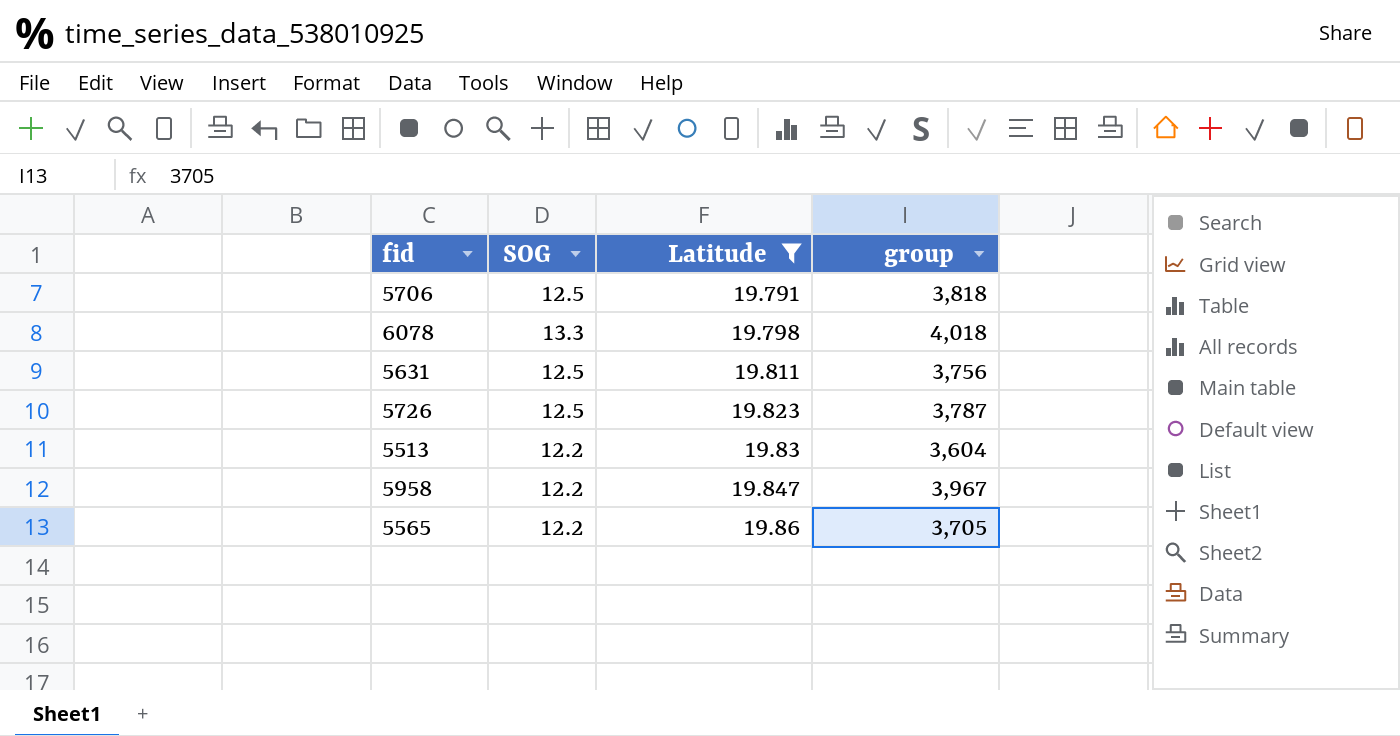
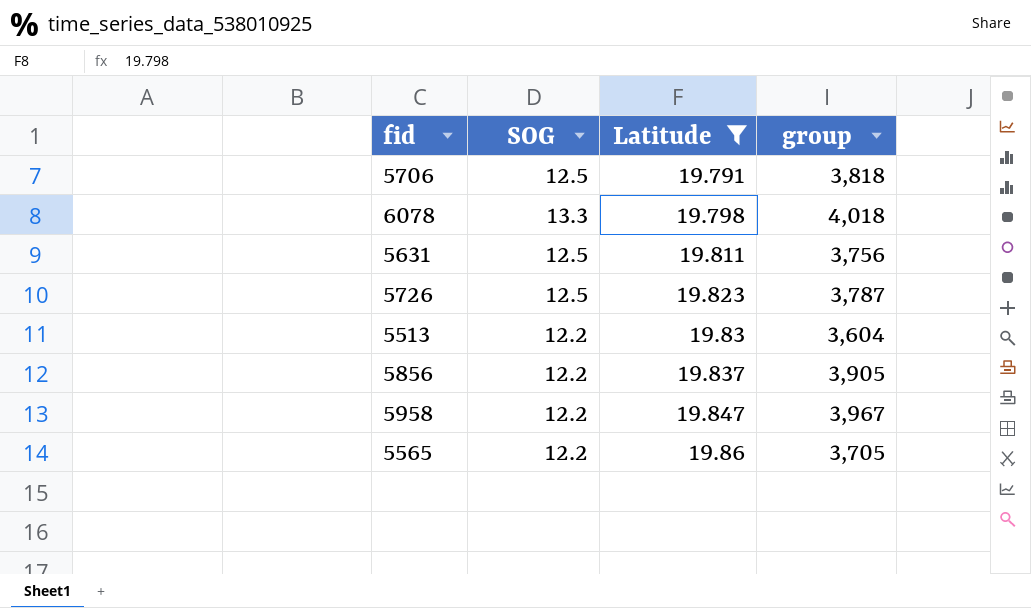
row 5856: none -> 12.2 | 19.837 | 3,905

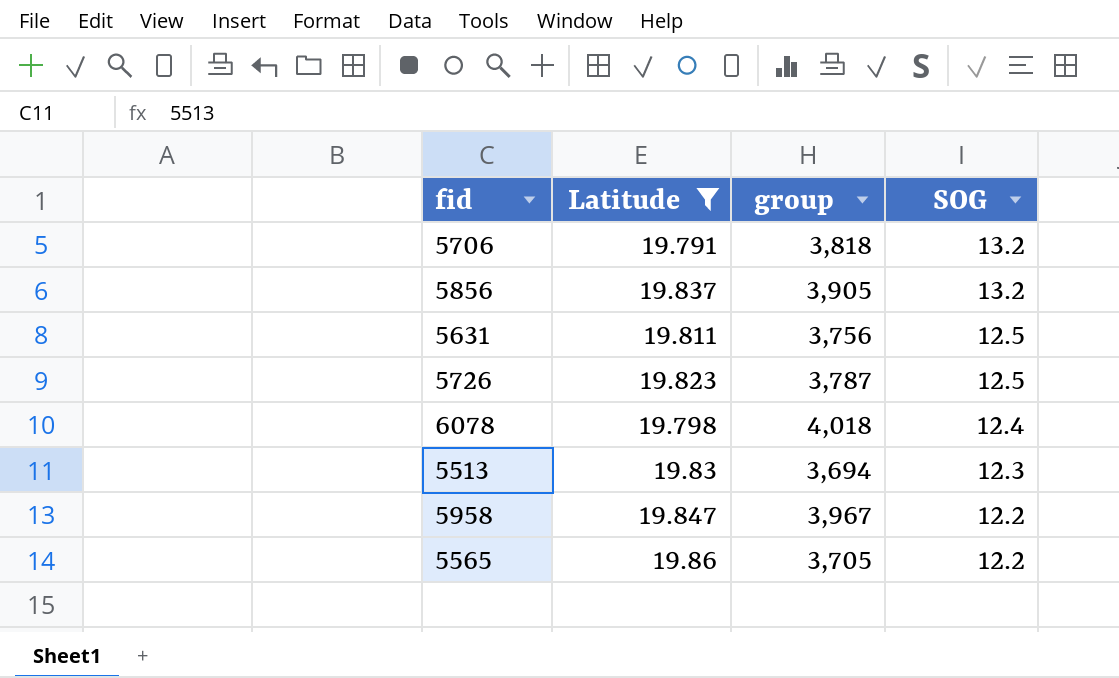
row order: Latitude ascending -> SOG descending
column SOG | position: 2 -> 4
5706 | SOG: 12.5 -> 13.2
5856 | SOG: 12.2 -> 13.2
6078 | SOG: 13.3 -> 12.4
5513 | group: 3,604 -> 3,694
5513 | SOG: 12.2 -> 12.3

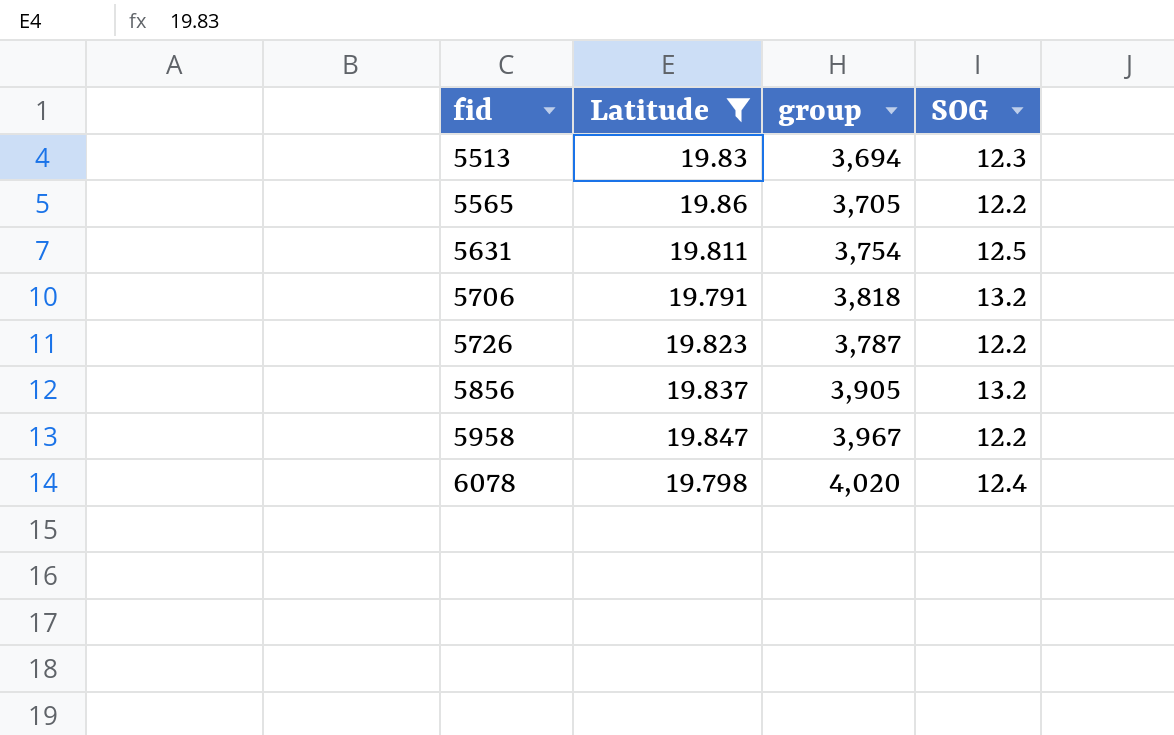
row order: SOG descending -> fid ascending
5631 | group: 3,756 -> 3,754
5726 | SOG: 12.5 -> 12.2
6078 | group: 4,018 -> 4,020

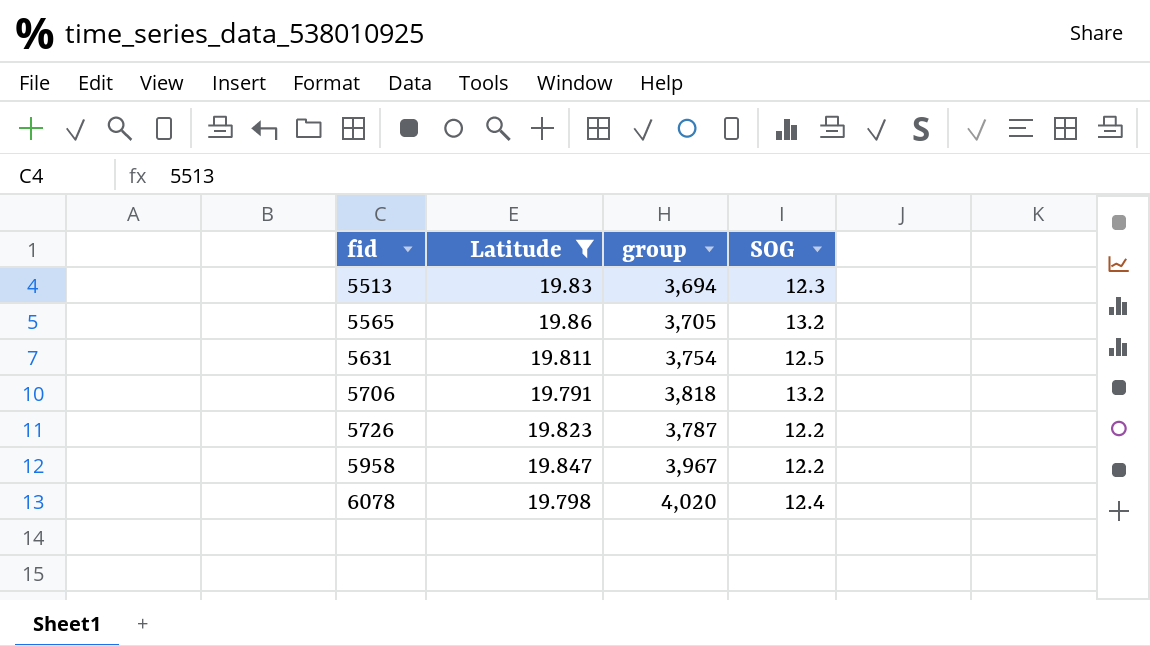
row 5856: 19.837 | 3,905 | 13.2 -> none
5565 | SOG: 12.2 -> 13.2

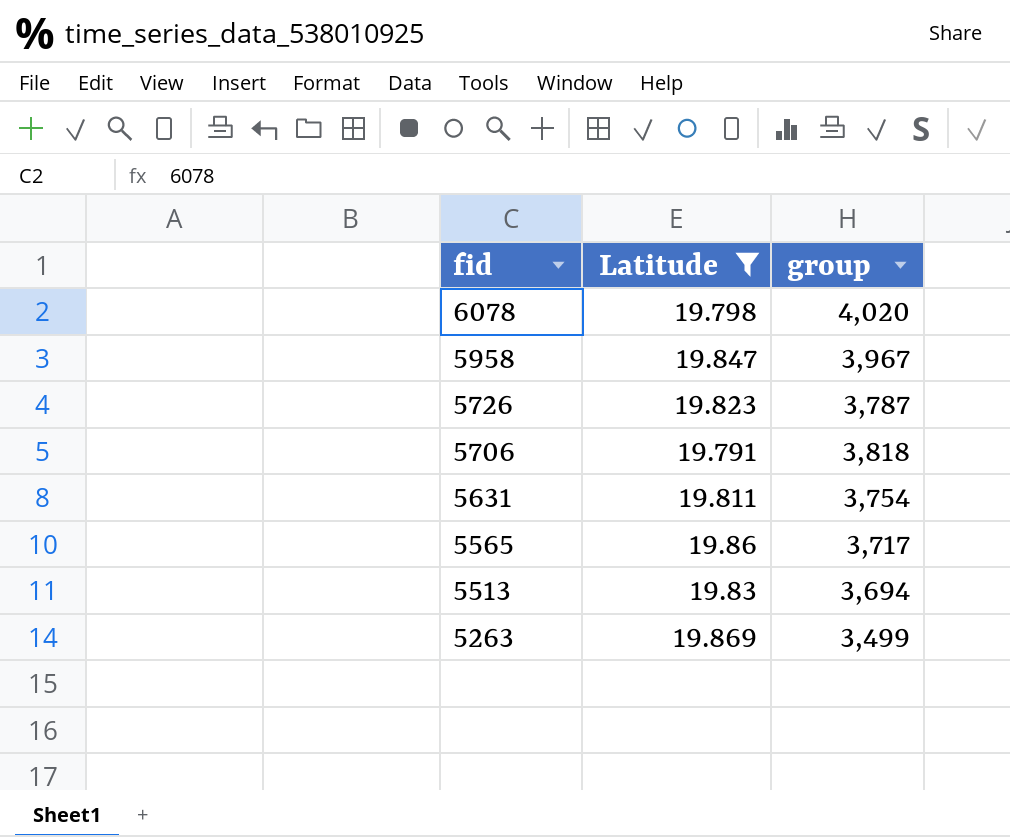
row order: fid ascending -> fid descending
column SOG | position: 4 -> none
5565 | group: 3,705 -> 3,717
row 5263: none -> 19.869 | 3,499

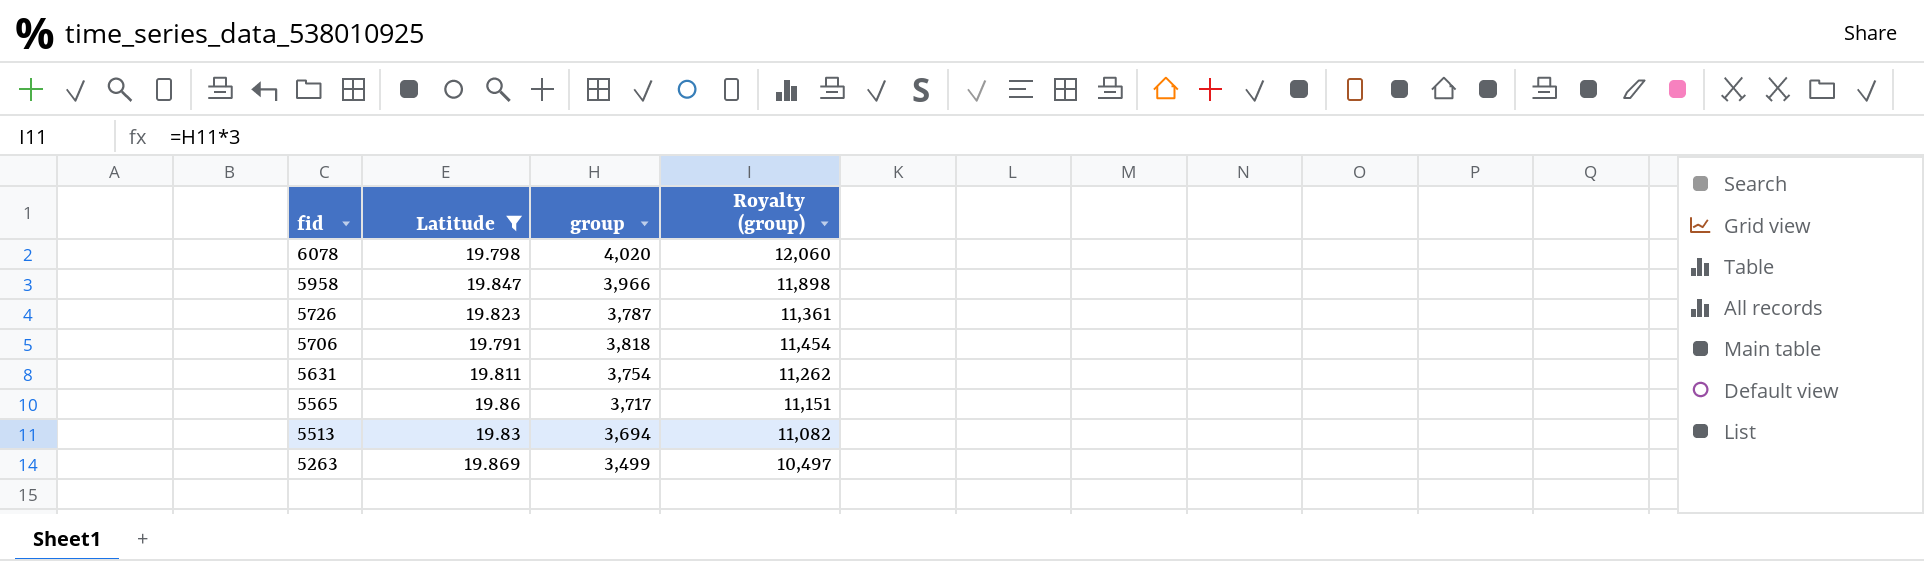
column Royalty (group) | formula: none -> [group] * 3
5958 | group: 3,967 -> 3,966

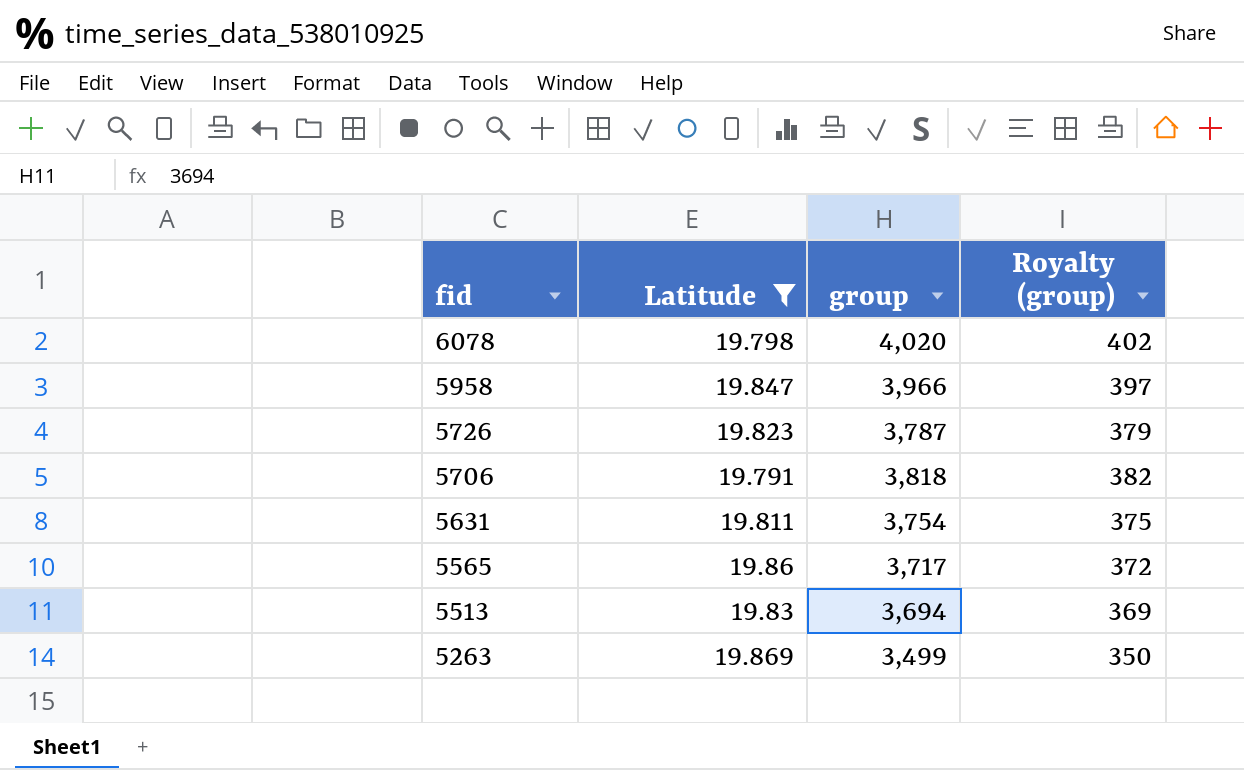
column Royalty (group) | formula: [group] * 3 -> [group] * 0.1

